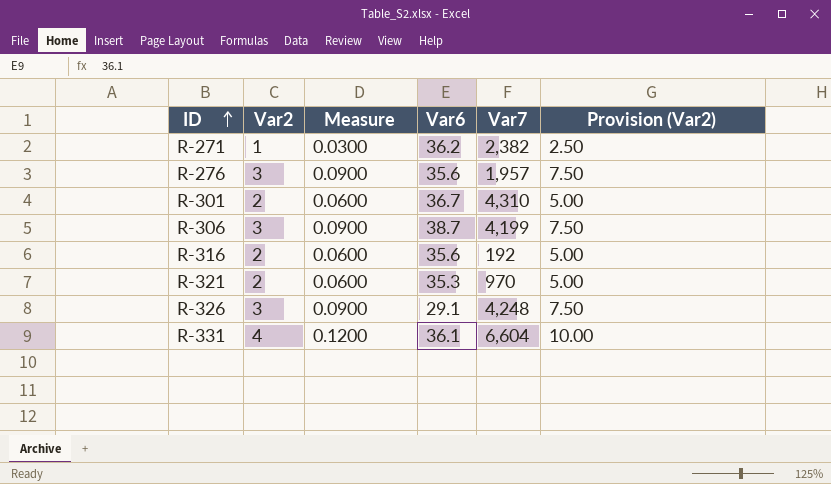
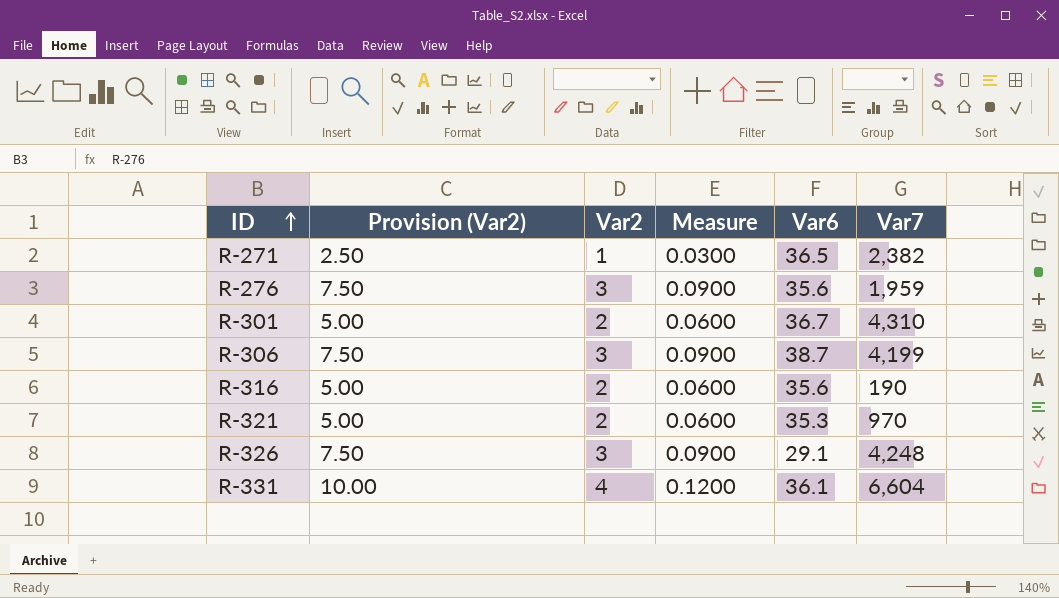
column Provision (Var2) | position: 6 -> 2
R-271 | Var6: 36.2 -> 36.5
R-276 | Var7: 1,957 -> 1,959
R-316 | Var7: 192 -> 190

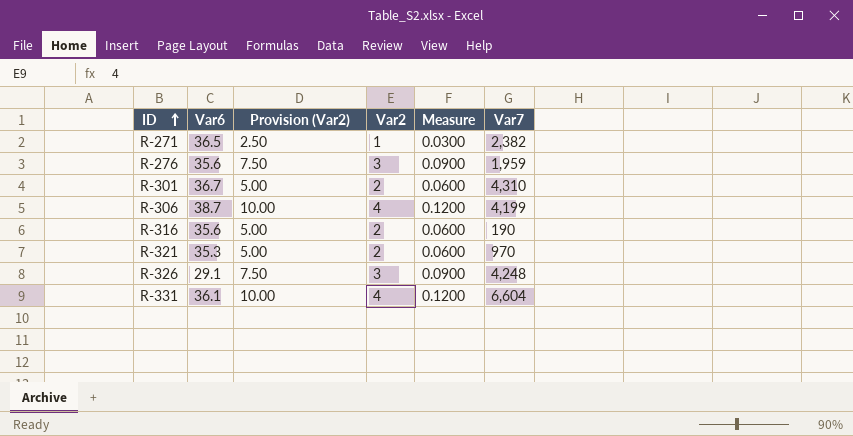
column Var6 | position: 5 -> 2
R-306 | Provision (Var2): 7.50 -> 10.00
R-306 | Var2: 3 -> 4
R-306 | Measure: 0.0900 -> 0.1200

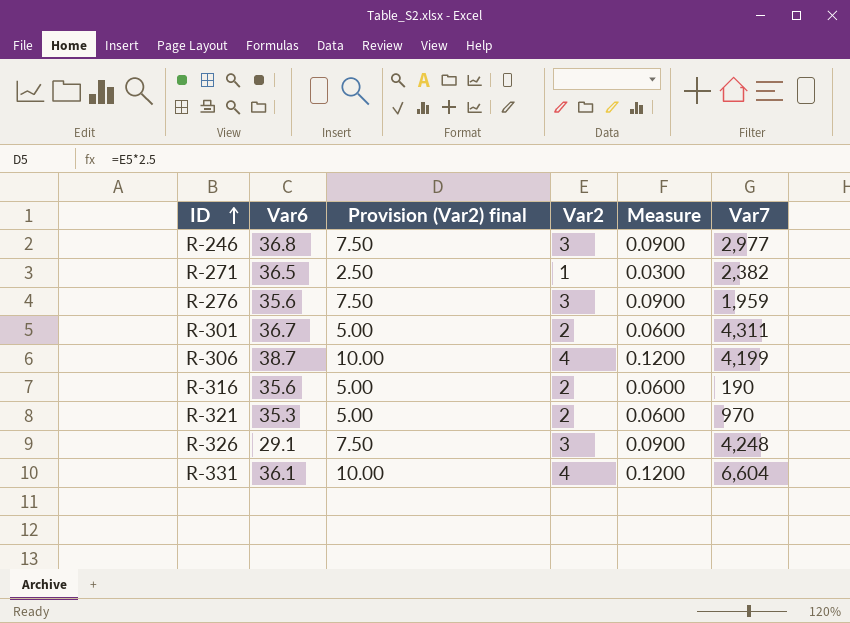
column name: Provision (Var2) -> Provision (Var2) final
row R-246: none -> 36.8 | 7.50 | 3 | 0.0900 | 2,977
R-301 | Var7: 4,310 -> 4,311

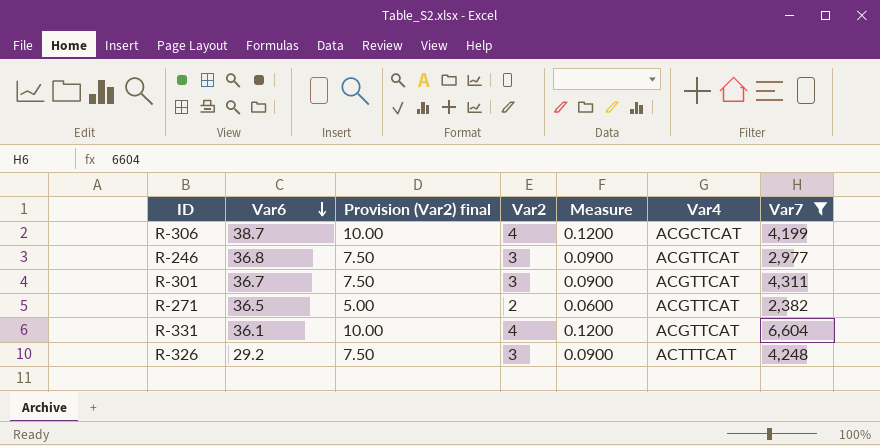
filter: none -> Var7 >= 2,382
row order: ID ascending -> Var6 descending
column Var4 | position: none -> 6
R-301 | Provision (Var2) final: 5.00 -> 7.50
R-301 | Var2: 2 -> 3
R-301 | Measure: 0.0600 -> 0.0900
R-271 | Provision (Var2) final: 2.50 -> 5.00
R-271 | Var2: 1 -> 2
R-271 | Measure: 0.0300 -> 0.0600
R-326 | Var6: 29.1 -> 29.2

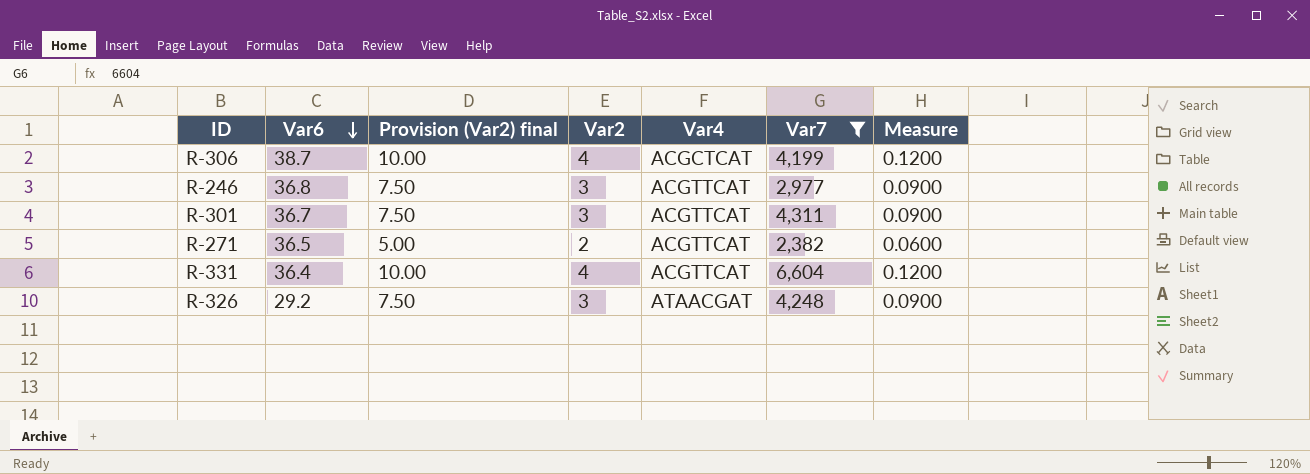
column Measure | position: 5 -> 7
R-331 | Var6: 36.1 -> 36.4
R-326 | Var4: ACTTTCAT -> ATAACGAT

